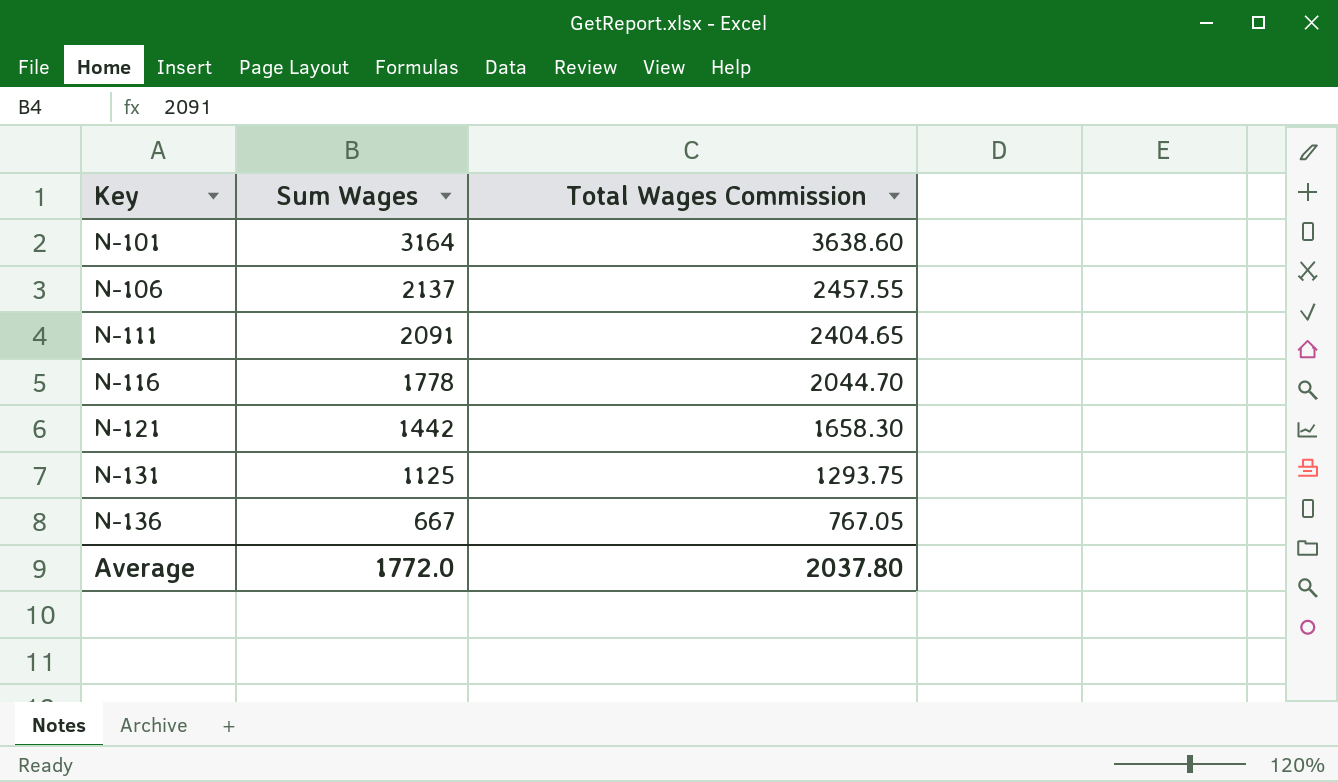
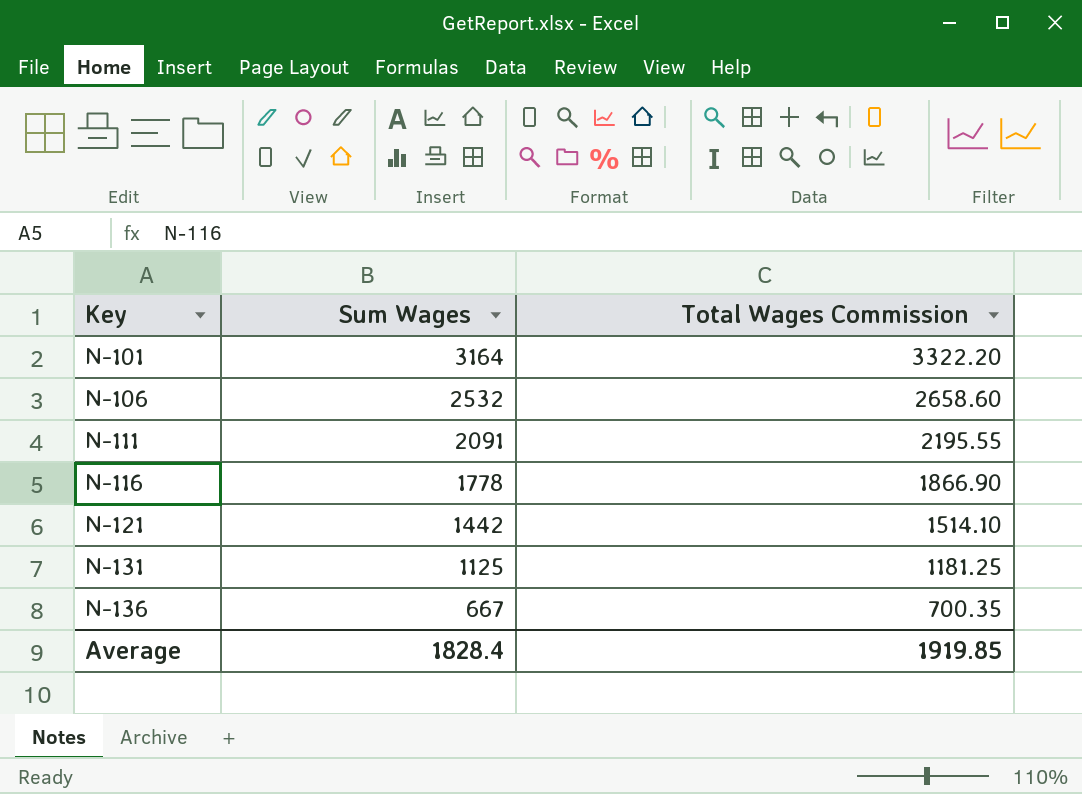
column Total Wages Commission | formula: [Sum Wages] * 1.15 -> [Sum Wages] * 1.05
N-106 | Sum Wages: 2137 -> 2532
Average | Sum Wages: 1772.0 -> 1828.4
Average | Total Wages Commission: 2037.80 -> 1919.85

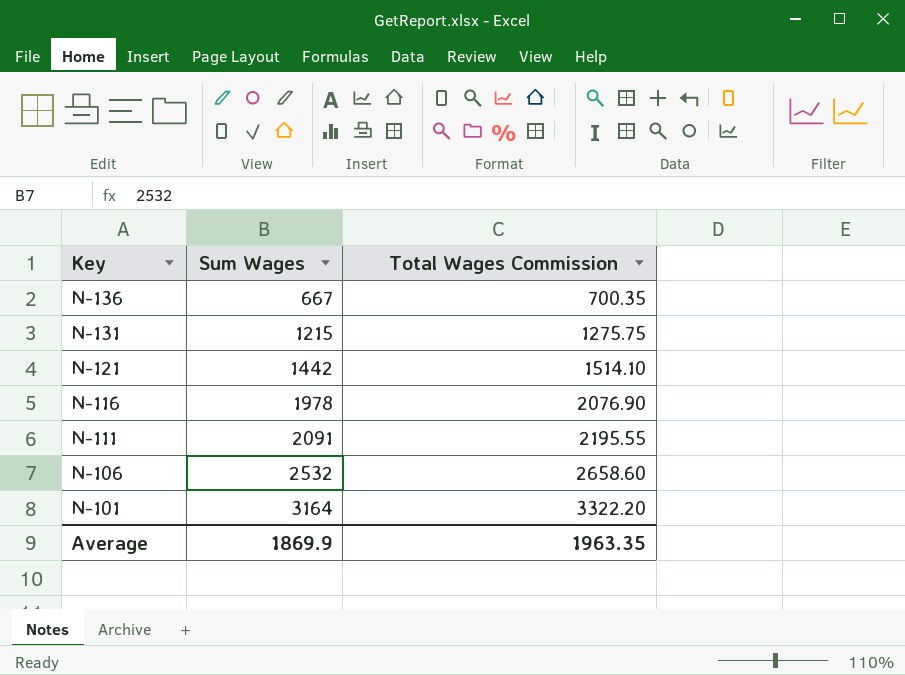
row order: Key ascending -> Key descending
N-131 | Sum Wages: 1125 -> 1215
N-131 | Total Wages Commission: 1181.25 -> 1275.75
N-116 | Sum Wages: 1778 -> 1978
N-116 | Total Wages Commission: 1866.90 -> 2076.90
Average | Sum Wages: 1828.4 -> 1869.9
Average | Total Wages Commission: 1919.85 -> 1963.35

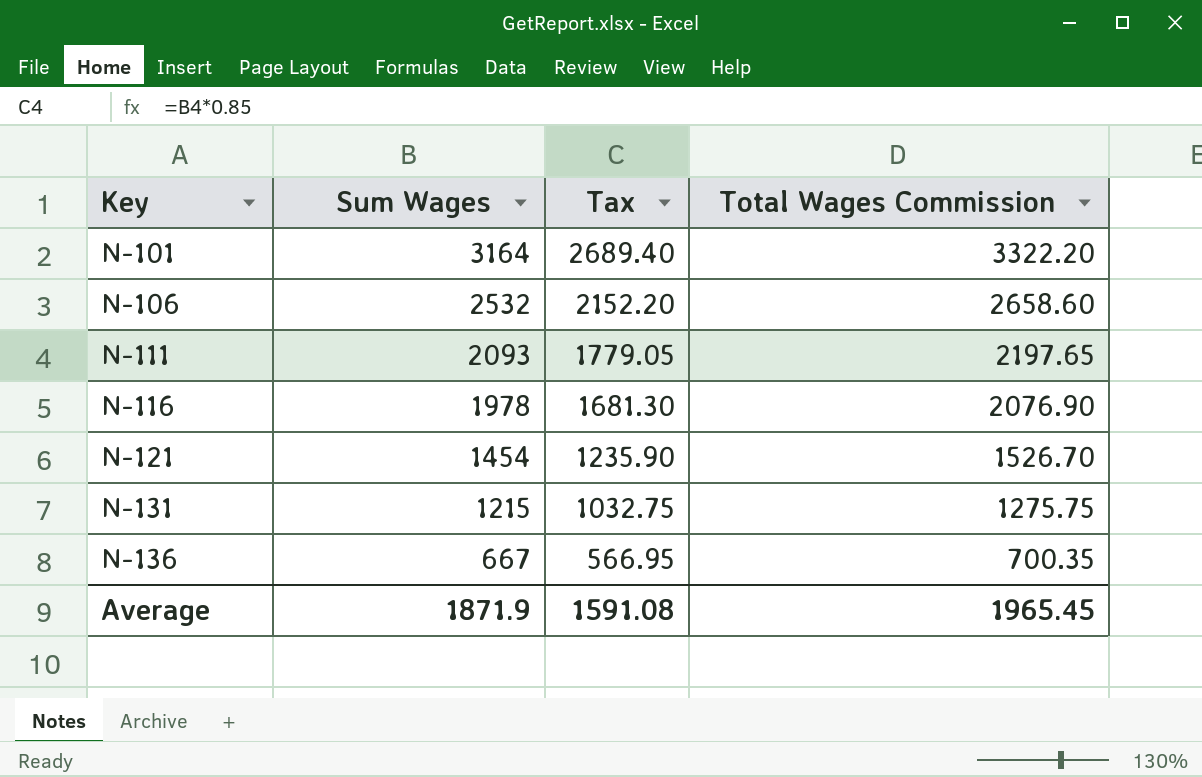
row order: Key descending -> Key ascending
column Tax | formula: none -> [Sum Wages] * 0.85
N-111 | Sum Wages: 2091 -> 2093
N-111 | Total Wages Commission: 2195.55 -> 2197.65
N-121 | Sum Wages: 1442 -> 1454
N-121 | Total Wages Commission: 1514.10 -> 1526.70
Average | Sum Wages: 1869.9 -> 1871.9
Average | Total Wages Commission: 1963.35 -> 1965.45

